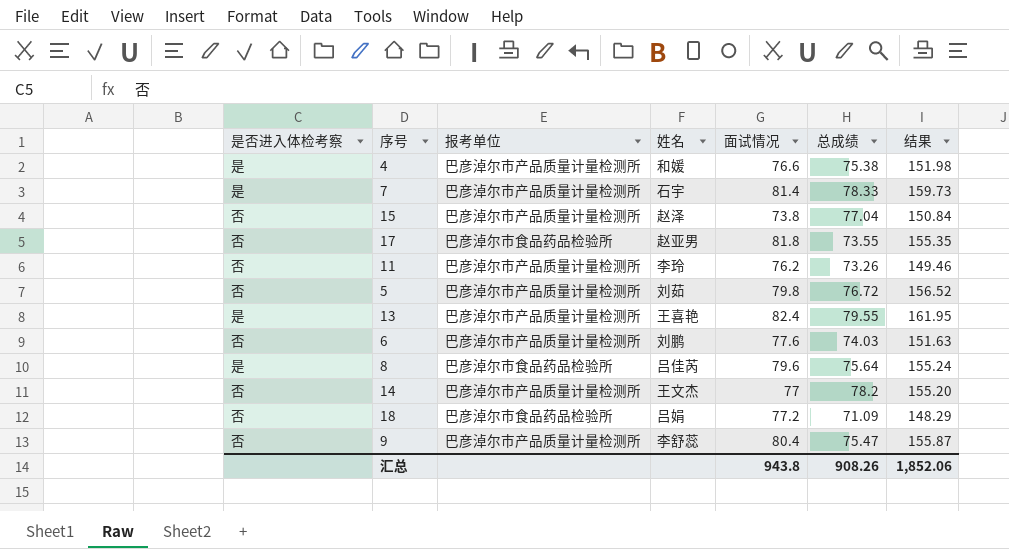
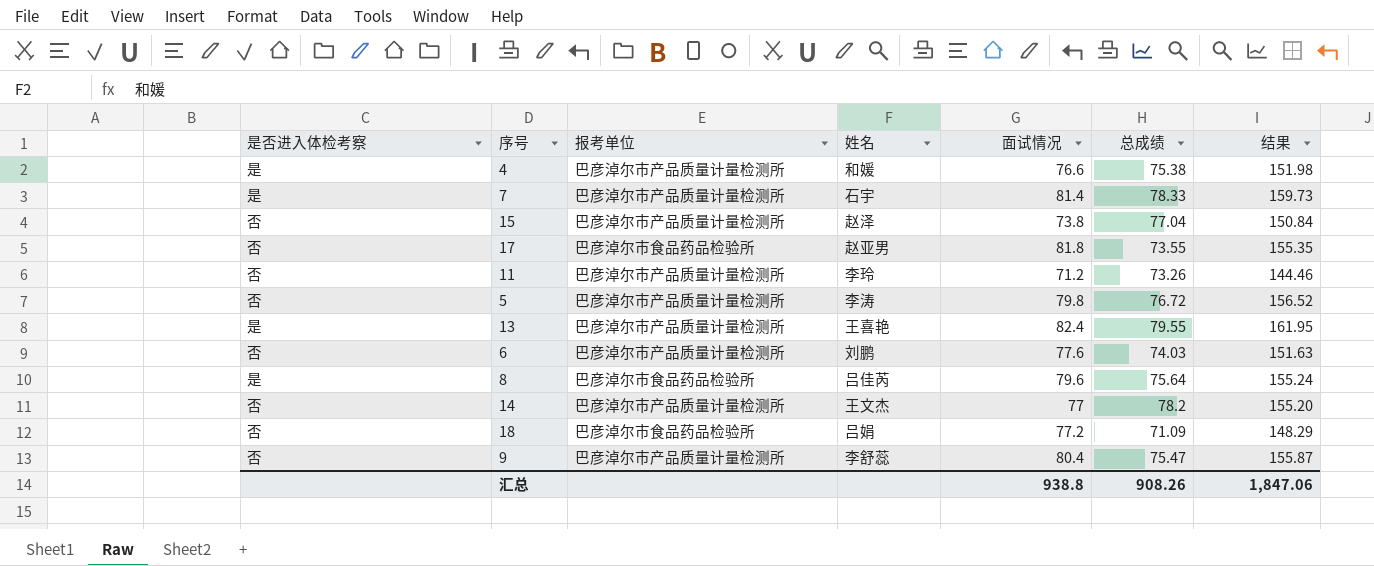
11 | 面试情况: 76.2 -> 71.2
11 | 结果: 149.46 -> 144.46
5 | 姓名: 刘茹 -> 李涛
汇总 | 面试情况: 943.8 -> 938.8
汇总 | 结果: 1,852.06 -> 1,847.06

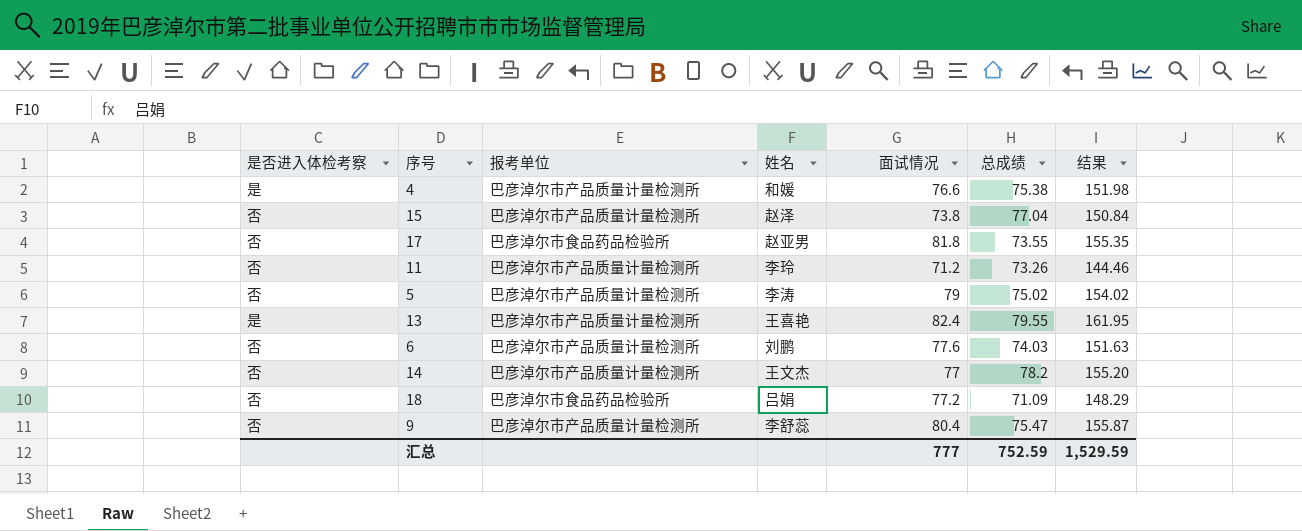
row 7: 是 | 巴彦淖尔市产品质量计量检测所 | 石宇 | 81.4 | 78.33 | 159.73 -> none
row 8: 是 | 巴彦淖尔市食品药品检验所 | 吕佳芮 | 79.6 | 75.64 | 155.24 -> none
5 | 面试情况: 79.8 -> 79
5 | 总成绩: 76.72 -> 75.02
5 | 结果: 156.52 -> 154.02
汇总 | 面试情况: 938.8 -> 777
汇总 | 总成绩: 908.26 -> 752.59
汇总 | 结果: 1,847.06 -> 1,529.59

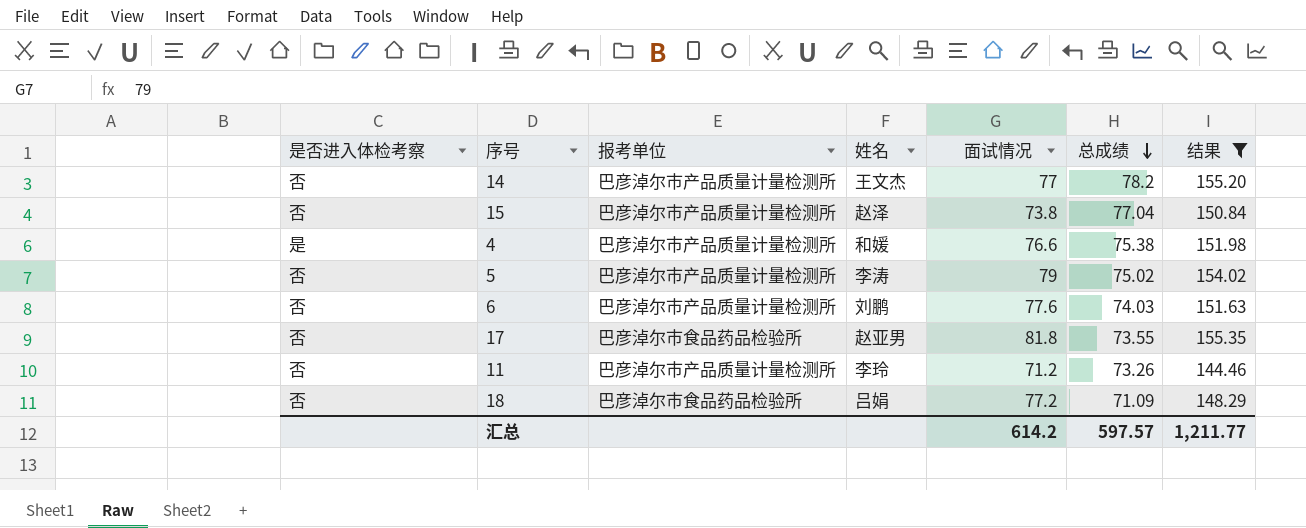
filter: none -> 结果 <= 155.35
row order: none -> 总成绩 descending
汇总 | 面试情况: 777 -> 614.2
汇总 | 总成绩: 752.59 -> 597.57
汇总 | 结果: 1,529.59 -> 1,211.77

